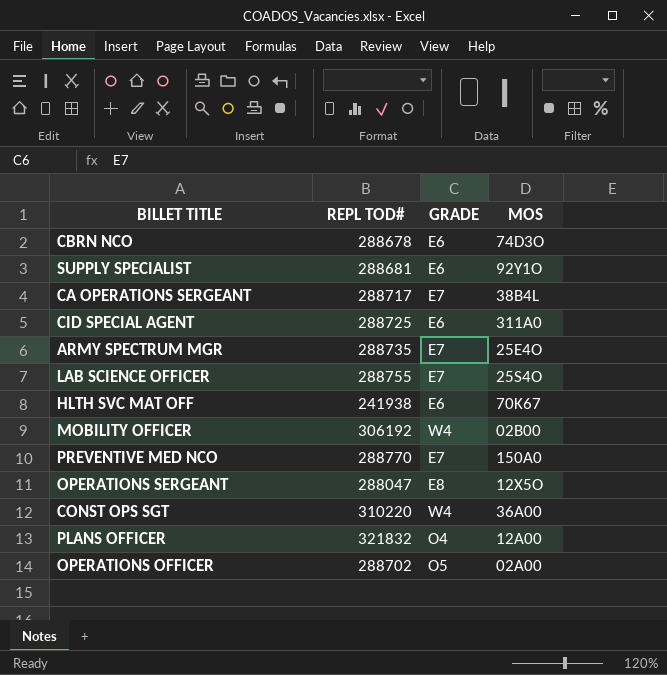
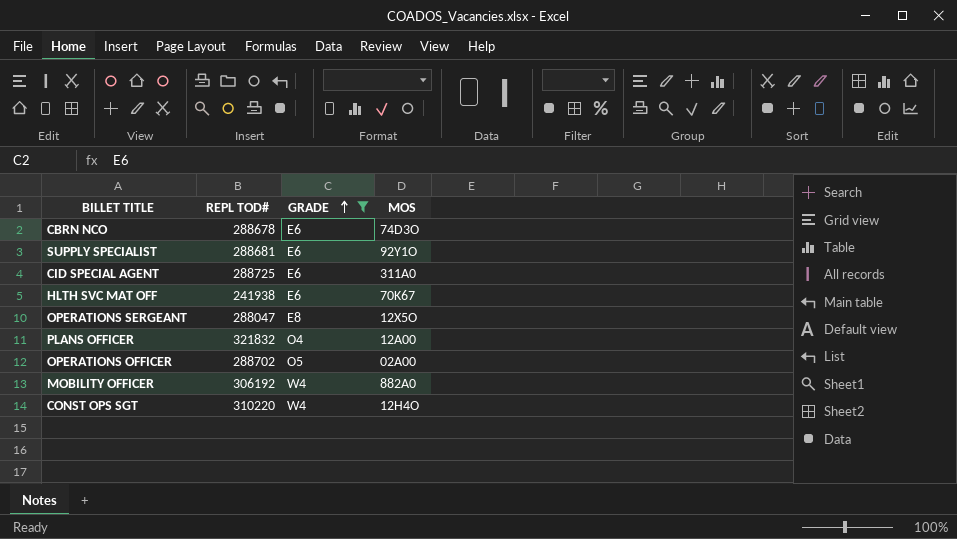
filter: none -> GRADE != E7
row order: none -> GRADE ascending
MOBILITY OFFICER | MOS: 02B00 -> 882A0
CONST OPS SGT | MOS: 36A00 -> 12H4O

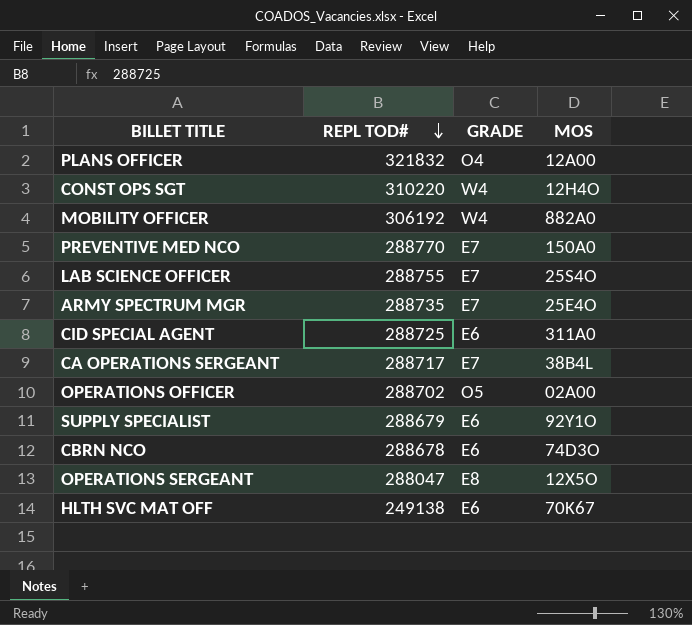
filter: GRADE != E7 -> none
row order: GRADE ascending -> REPL TOD# descending
SUPPLY SPECIALIST | REPL TOD#: 288681 -> 288679
HLTH SVC MAT OFF | REPL TOD#: 241938 -> 249138

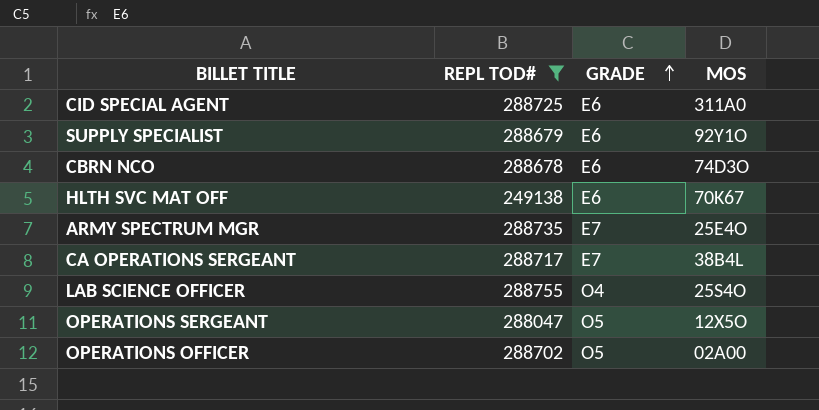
filter: none -> REPL TOD# <= 288755
row order: REPL TOD# descending -> GRADE ascending
LAB SCIENCE OFFICER | GRADE: E7 -> O4
OPERATIONS SERGEANT | GRADE: E8 -> O5

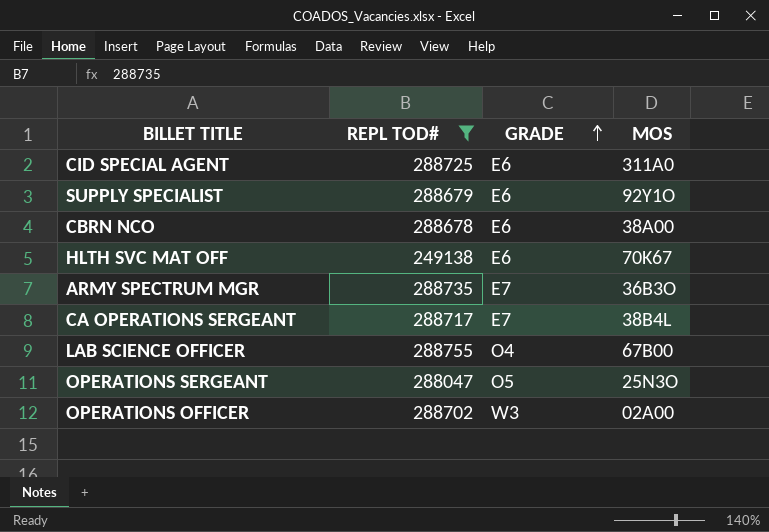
CBRN NCO | MOS: 74D3O -> 38A00
ARMY SPECTRUM MGR | MOS: 25E4O -> 36B3O
LAB SCIENCE OFFICER | MOS: 25S4O -> 67B00
OPERATIONS SERGEANT | MOS: 12X5O -> 25N3O
OPERATIONS OFFICER | GRADE: O5 -> W3

